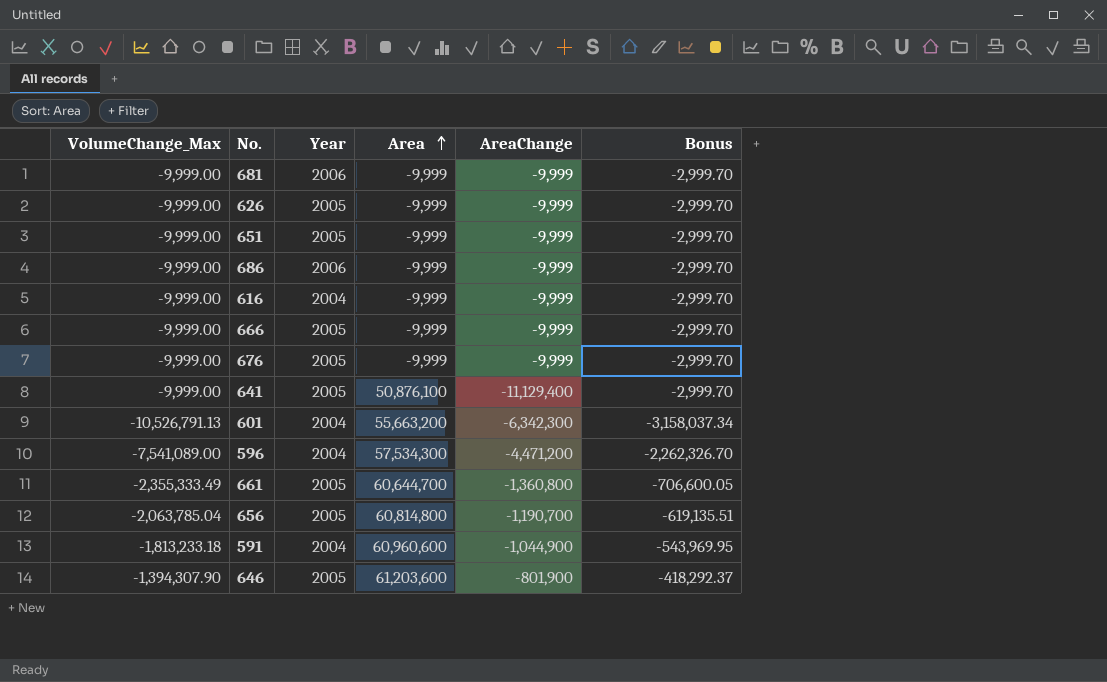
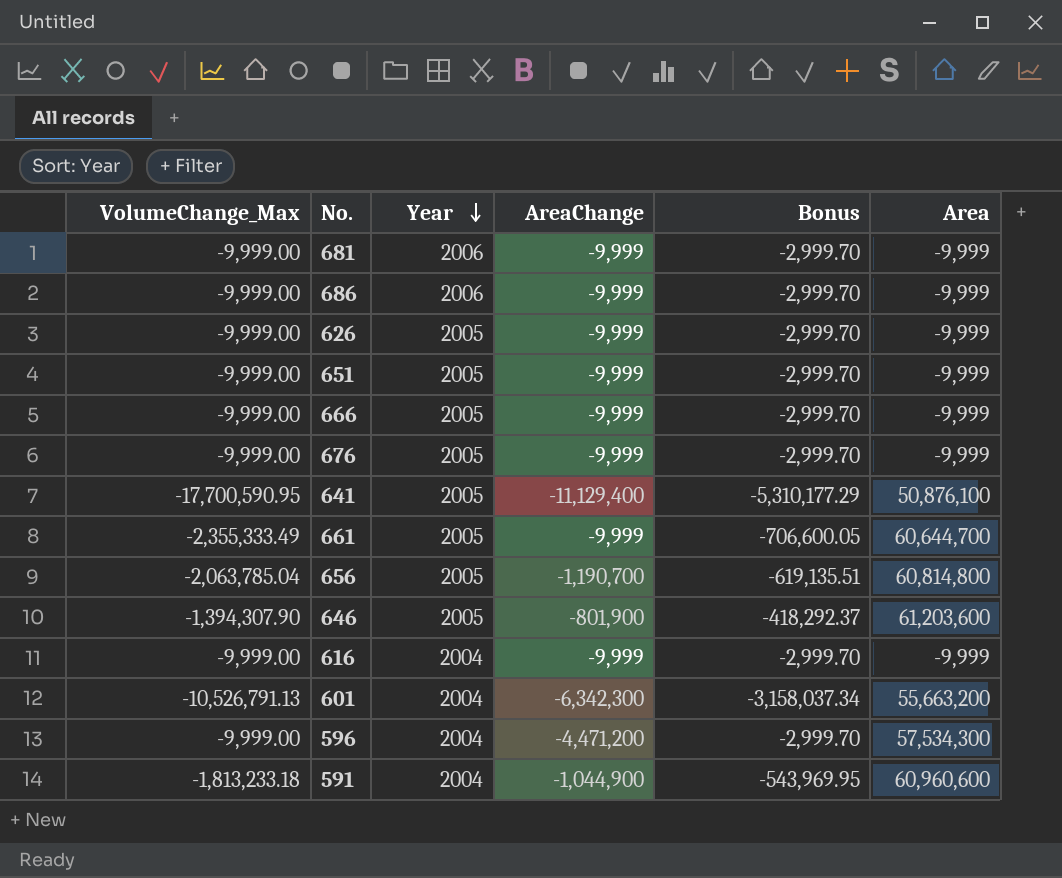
row order: Area ascending -> Year descending
column Area | position: 4 -> 6
641 | VolumeChange_Max: -9,999.00 -> -17,700,590.95
641 | Bonus: -2,999.70 -> -5,310,177.29
661 | AreaChange: -1,360,800 -> -9,999
596 | VolumeChange_Max: -7,541,089.00 -> -9,999.00
596 | Bonus: -2,262,326.70 -> -2,999.70

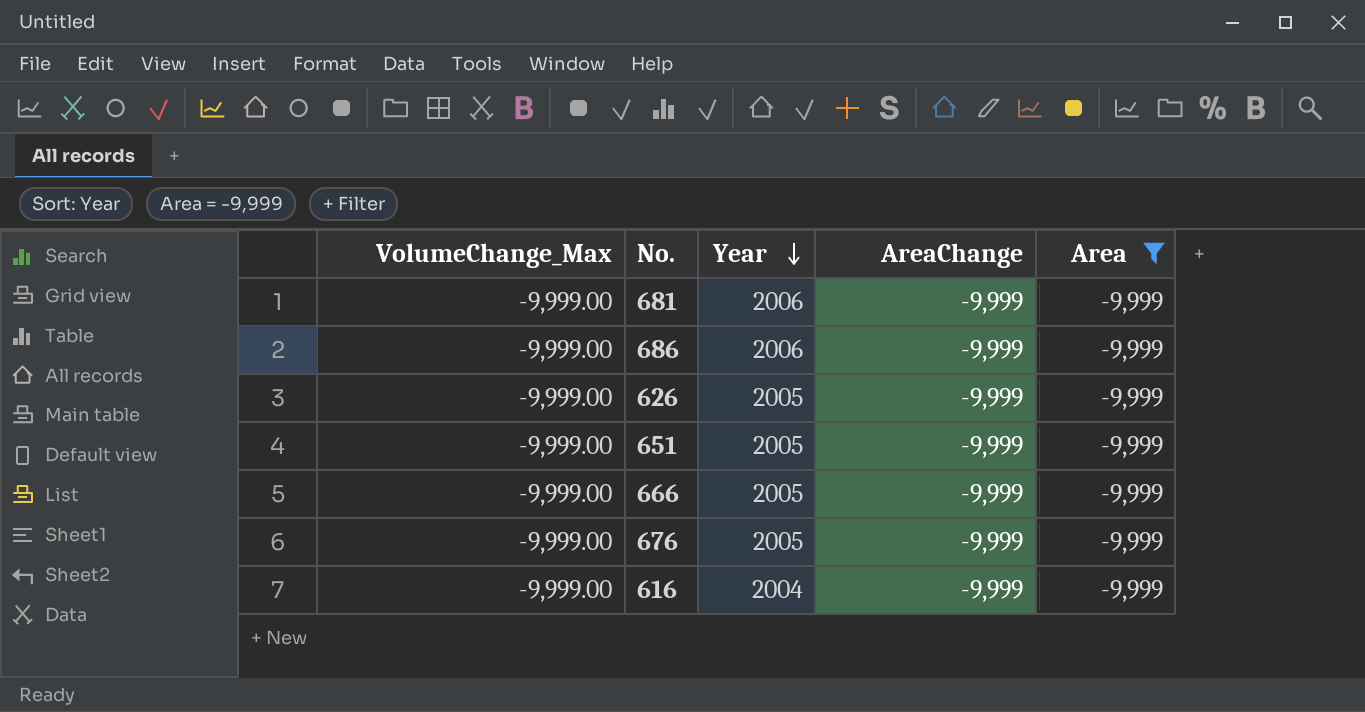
filter: none -> Area = -9,999
column Bonus | formula: [VolumeChange_Max] * 0.3 -> none

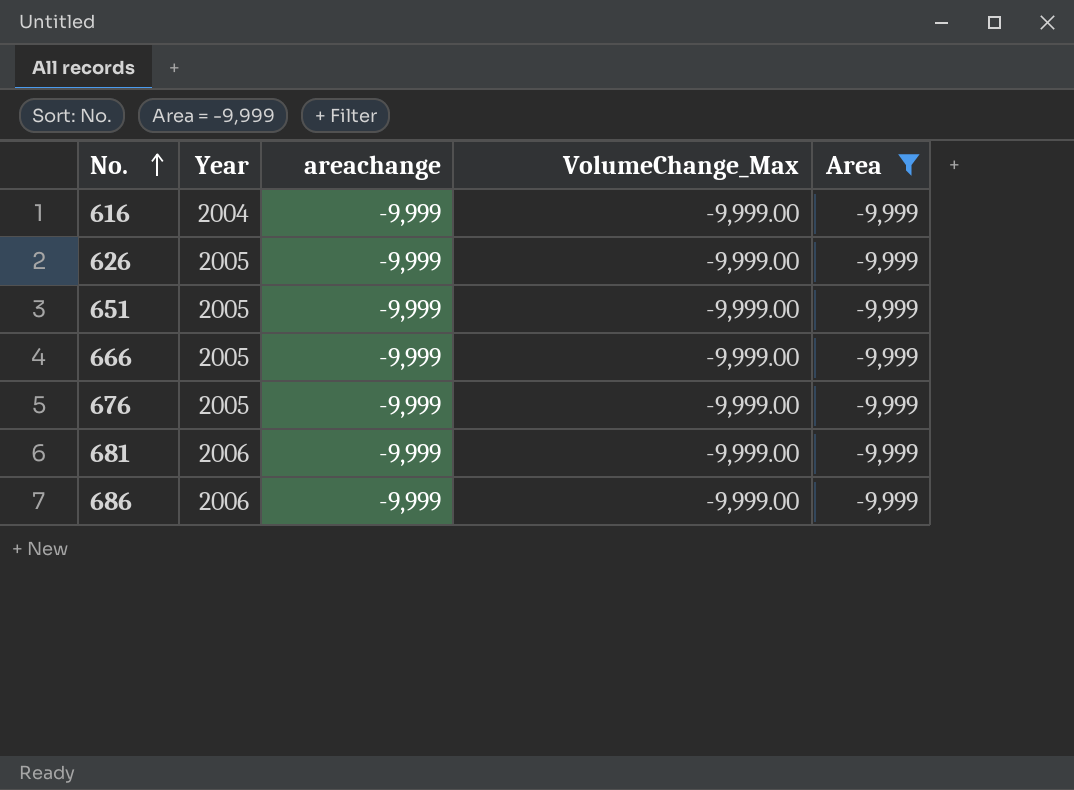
row order: Year descending -> No. ascending
column name: AreaChange -> areachange
column VolumeChange_Max | position: 1 -> 4

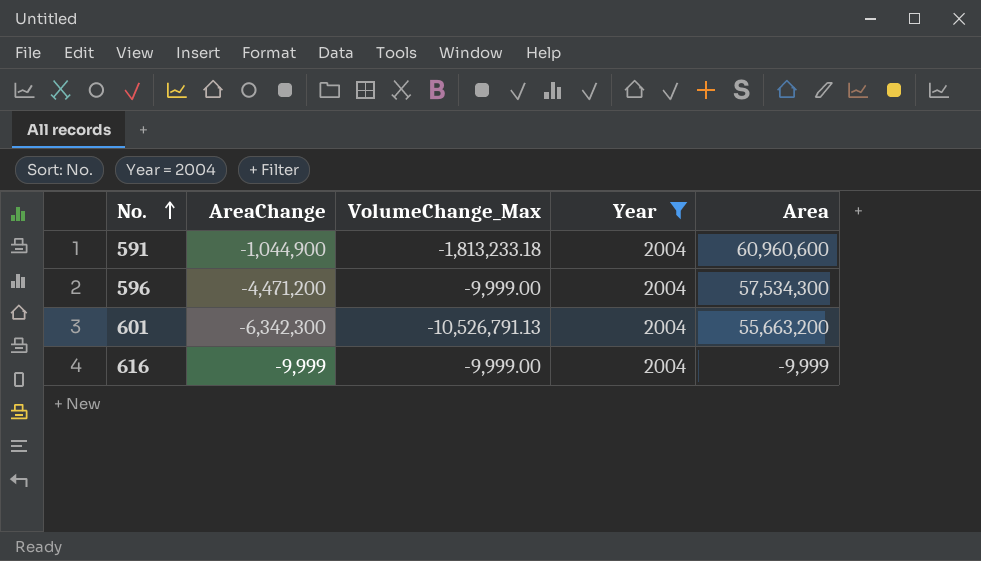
filter: Area = -9,999 -> Year = 2004
column name: areachange -> AreaChange
column Year | position: 2 -> 4

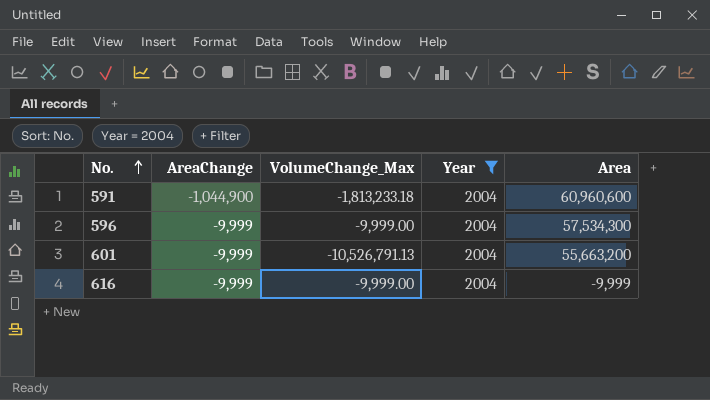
596 | AreaChange: -4,471,200 -> -9,999
601 | AreaChange: -6,342,300 -> -9,999

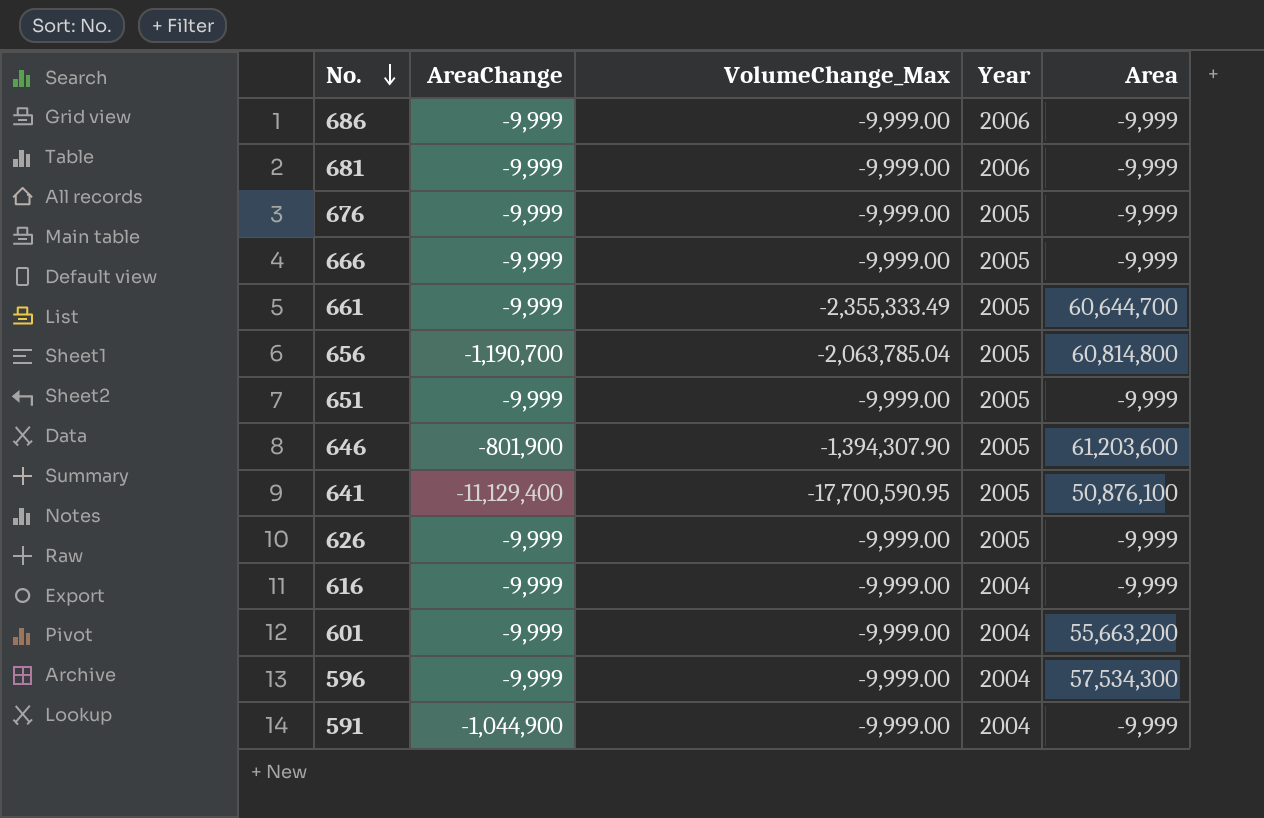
filter: Year = 2004 -> none
row order: No. ascending -> No. descending
601 | VolumeChange_Max: -10,526,791.13 -> -9,999.00
591 | VolumeChange_Max: -1,813,233.18 -> -9,999.00
591 | Area: 60,960,600 -> -9,999

